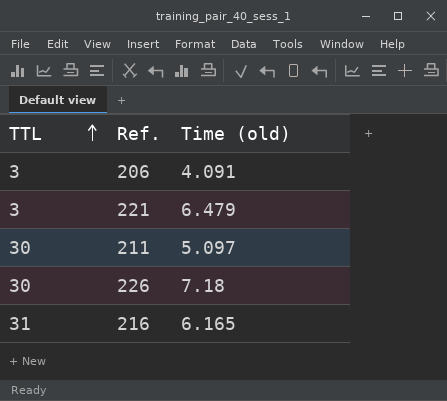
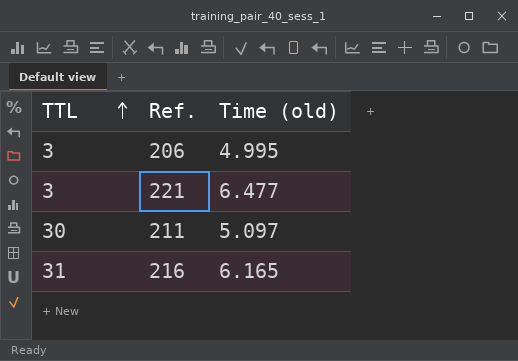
row 226: 30 | 7.18 -> none
206 | Time (old): 4.091 -> 4.995
221 | Time (old): 6.479 -> 6.477

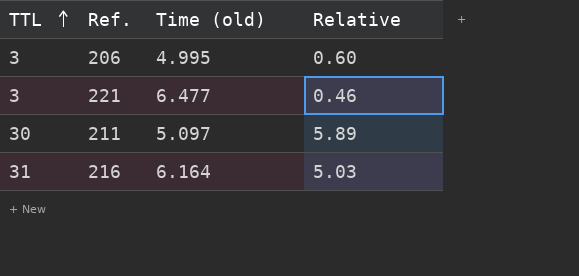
column Relative | formula: none -> [TTL] / [Time (old)]
216 | Time (old): 6.165 -> 6.164

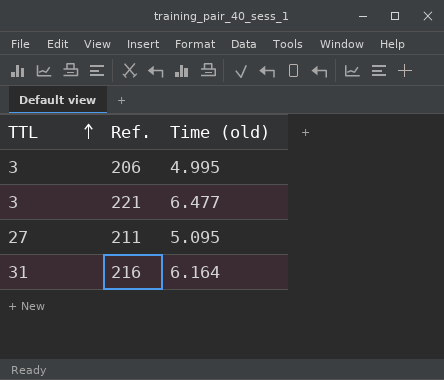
column Relative | formula: [TTL] / [Time (old)] -> none
211 | TTL: 30 -> 27
211 | Time (old): 5.097 -> 5.095

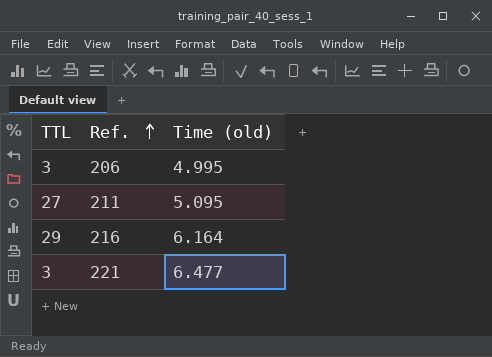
row order: TTL ascending -> Ref. ascending
216 | TTL: 31 -> 29

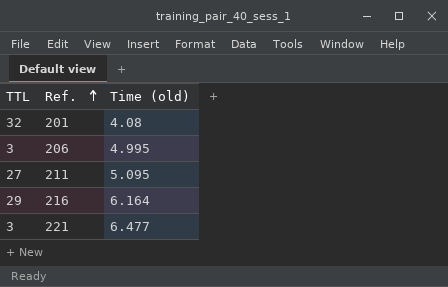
row 201: none -> 32 | 4.08

